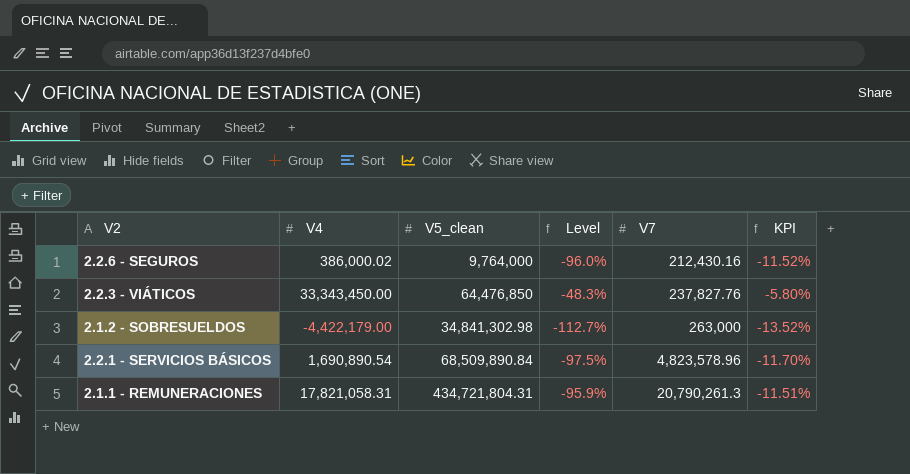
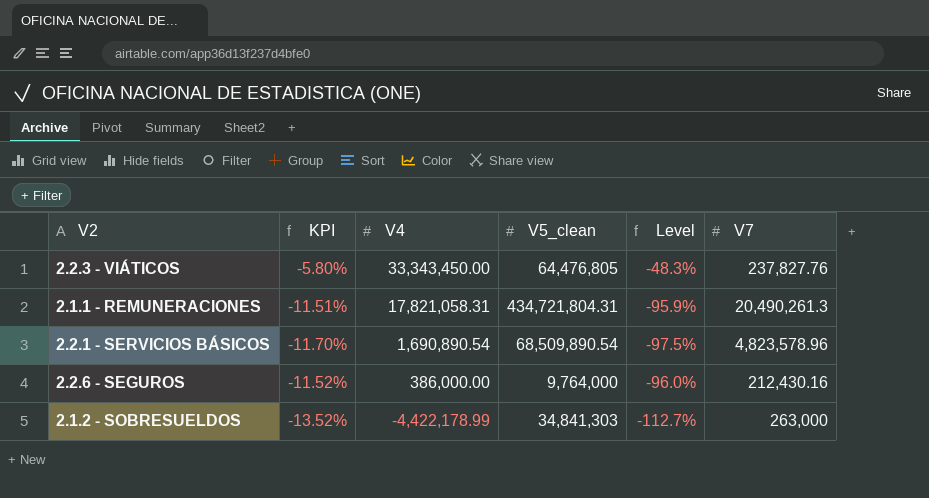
row order: V7 ascending -> V4 descending
column KPI | position: 6 -> 2
2.2.3 - VIÁTICOS | V5_clean: 64,476,850 -> 64,476,805
2.1.1 - REMUNERACIONES | V7: 20,790,261.3 -> 20,490,261.3
2.2.1 - SERVICIOS BÁSICOS | V5_clean: 68,509,890.84 -> 68,509,890.54
2.2.6 - SEGUROS | V4: 386,000.02 -> 386,000.00
2.1.2 - SOBRESUELDOS | V4: -4,422,179.00 -> -4,422,178.99
2.1.2 - SOBRESUELDOS | V5_clean: 34,841,302.98 -> 34,841,303

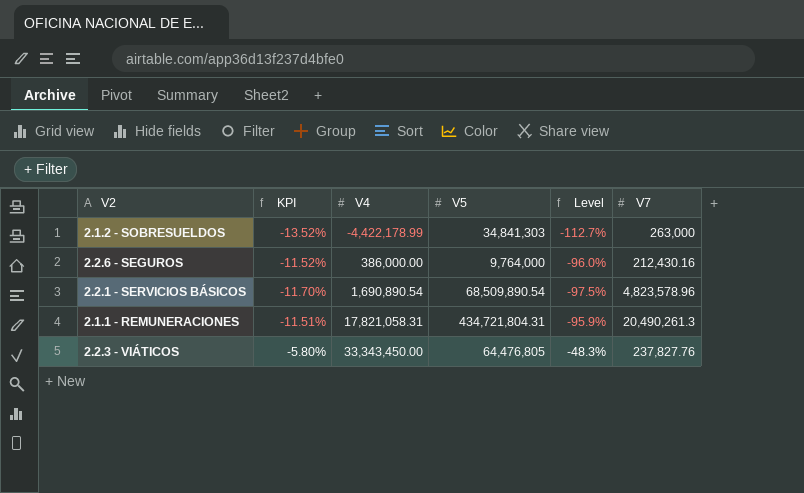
row order: V4 descending -> V4 ascending
column name: V5_clean -> V5

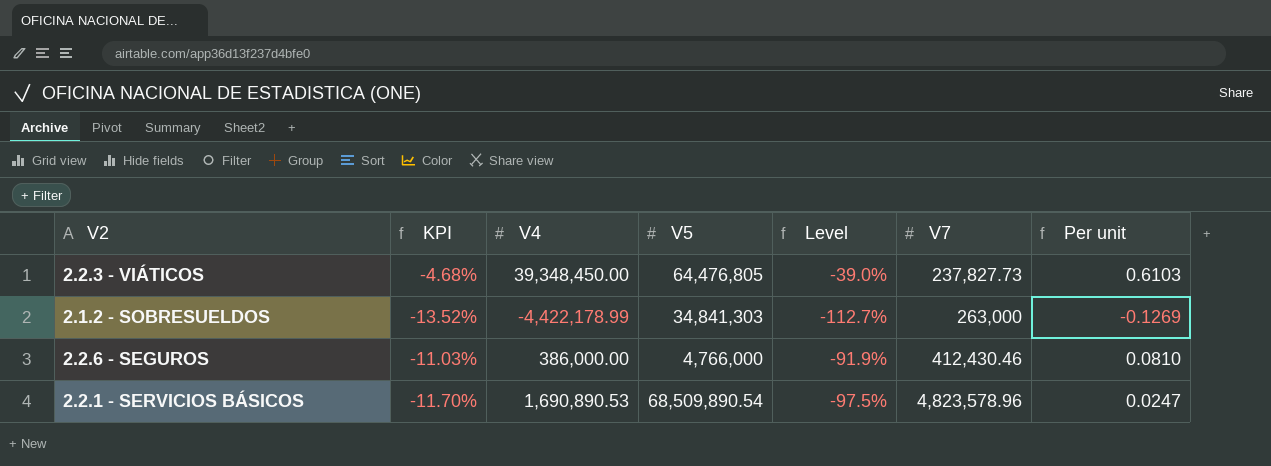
row order: V4 ascending -> V7 ascending
column Per unit | formula: none -> [V4] / [V5]
row 2.1.1 - REMUNERACIONES: -11.51% | 17,821,058.31 | 434,721,804.31 | -95.9% | 20,490,261.3 -> none
2.2.3 - VIÁTICOS | KPI: -5.80% -> -4.68%
2.2.3 - VIÁTICOS | V4: 33,343,450.00 -> 39,348,450.00
2.2.3 - VIÁTICOS | Level: -48.3% -> -39.0%
2.2.3 - VIÁTICOS | V7: 237,827.76 -> 237,827.73
2.2.6 - SEGUROS | KPI: -11.52% -> -11.03%
2.2.6 - SEGUROS | V5: 9,764,000 -> 4,766,000
2.2.6 - SEGUROS | Level: -96.0% -> -91.9%
2.2.6 - SEGUROS | V7: 212,430.16 -> 412,430.46
2.2.1 - SERVICIOS BÁSICOS | V4: 1,690,890.54 -> 1,690,890.53

